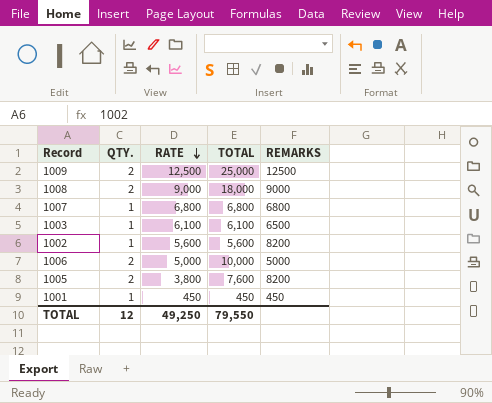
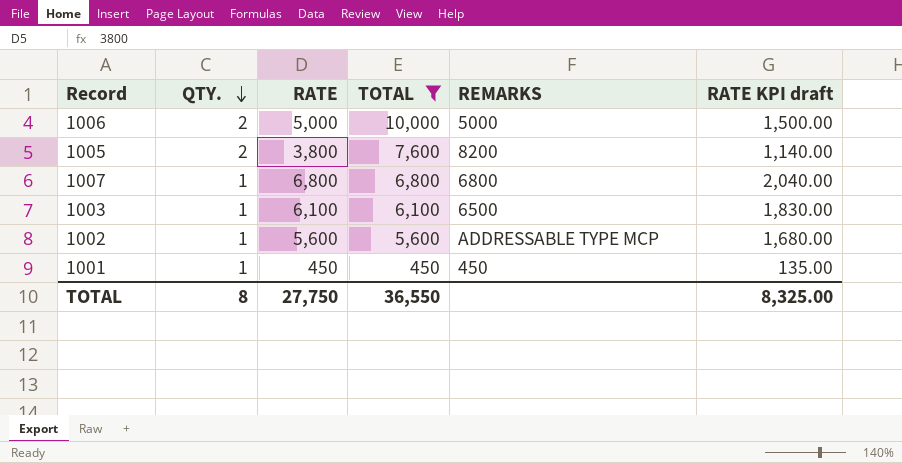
filter: none -> TOTAL <= 10,000
row order: RATE descending -> QTY. descending
column RATE KPI draft | formula: none -> [RATE] * 0.3
1002 | REMARKS: 8200 -> ADDRESSABLE TYPE MCP
TOTAL | QTY.: 12 -> 8
TOTAL | RATE: 49,250 -> 27,750
TOTAL | TOTAL: 79,550 -> 36,550

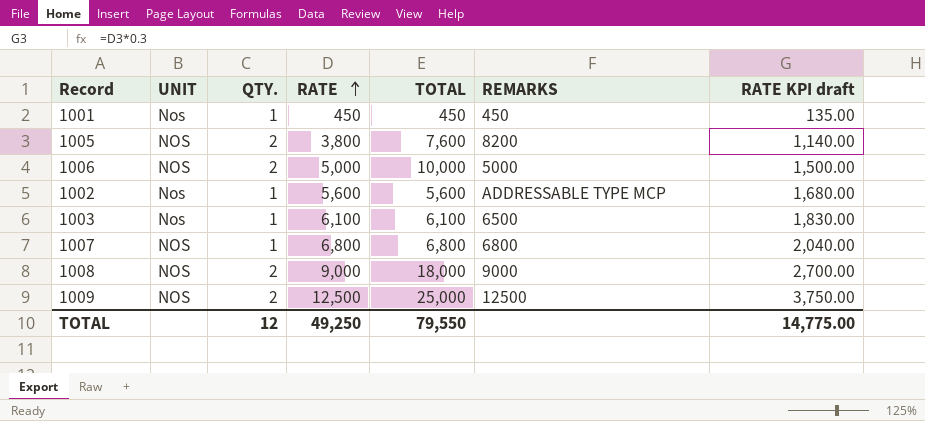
filter: TOTAL <= 10,000 -> none
row order: QTY. descending -> RATE ascending
column UNIT | position: none -> 2
TOTAL | QTY.: 8 -> 12
TOTAL | RATE: 27,750 -> 49,250
TOTAL | TOTAL: 36,550 -> 79,550
TOTAL | RATE KPI draft: 8,325.00 -> 14,775.00

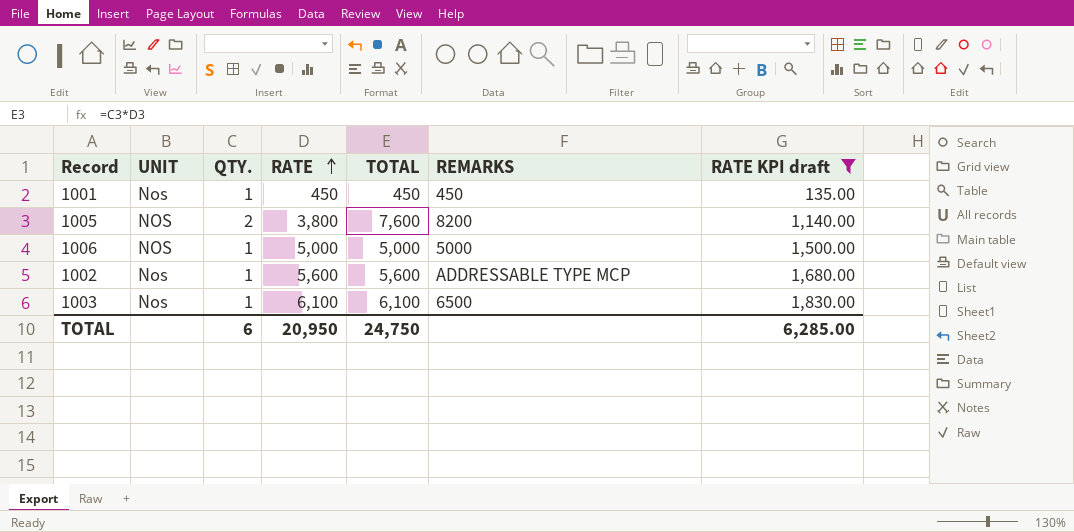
filter: none -> RATE KPI draft <= 1,830.00
1006 | QTY.: 2 -> 1
1006 | TOTAL: 10,000 -> 5,000
TOTAL | QTY.: 12 -> 6
TOTAL | RATE: 49,250 -> 20,950
TOTAL | TOTAL: 79,550 -> 24,750
TOTAL | RATE KPI draft: 14,775.00 -> 6,285.00

